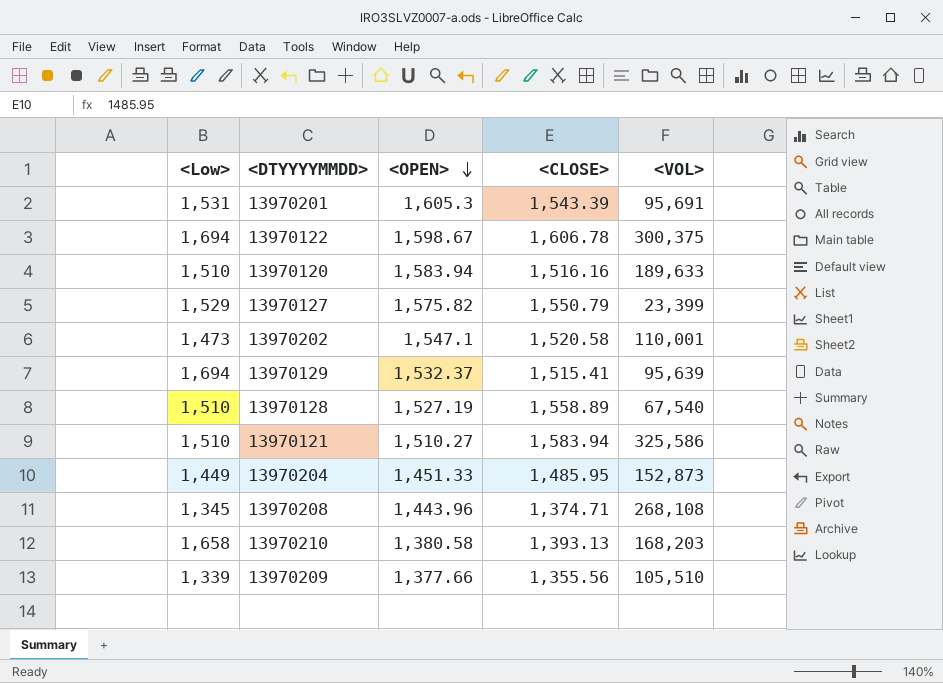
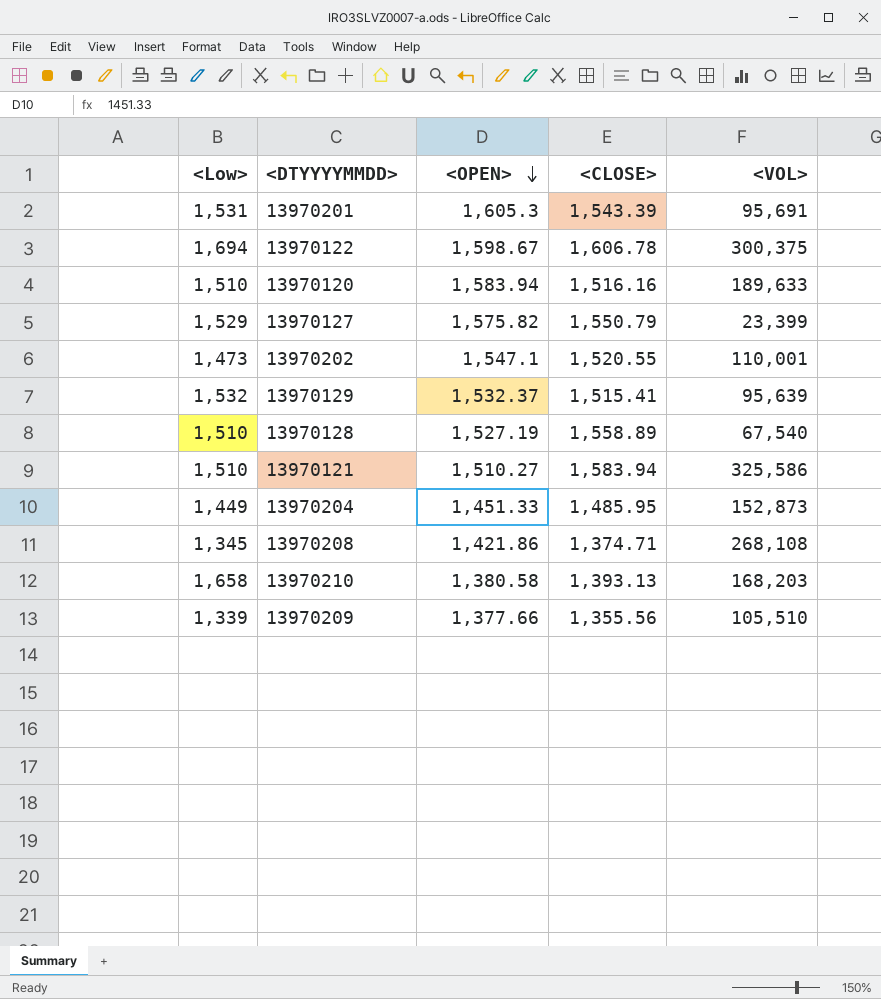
13970202 | <CLOSE>: 1,520.58 -> 1,520.55
13970129 | <Low>: 1,694 -> 1,532
13970208 | <OPEN>: 1,443.96 -> 1,421.86

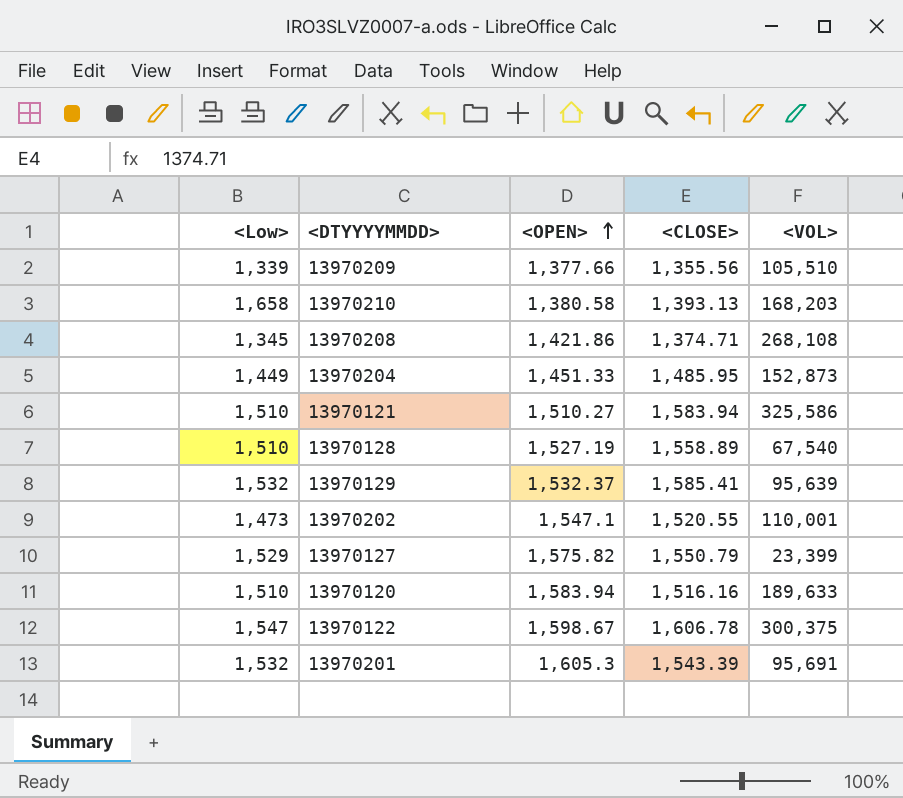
row order: <OPEN> descending -> <OPEN> ascending
13970129 | <CLOSE>: 1,515.41 -> 1,585.41
13970122 | <Low>: 1,694 -> 1,547
13970201 | <Low>: 1,531 -> 1,532

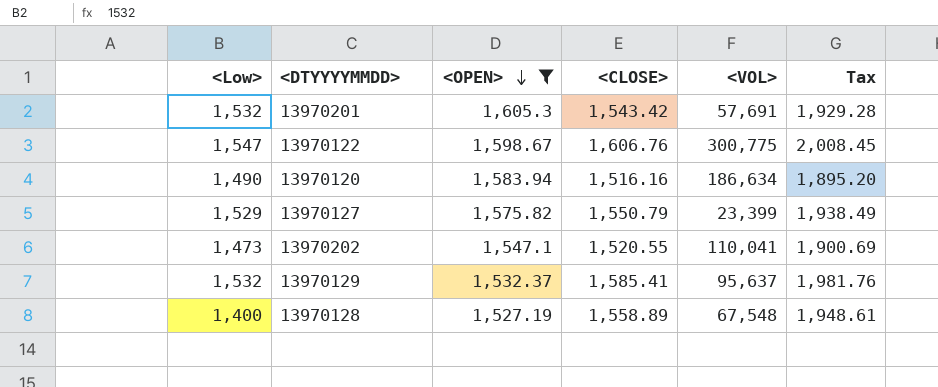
filter: none -> <OPEN> >= 1,527.19
row order: <OPEN> ascending -> <OPEN> descending
column Tax | formula: none -> [<CLOSE>] * 1.25
13970201 | <CLOSE>: 1,543.39 -> 1,543.42
13970201 | <VOL>: 95,691 -> 57,691
13970122 | <CLOSE>: 1,606.78 -> 1,606.76
13970122 | <VOL>: 300,375 -> 300,775
13970120 | <Low>: 1,510 -> 1,490
13970120 | <VOL>: 189,633 -> 186,634
13970202 | <VOL>: 110,001 -> 110,041
13970129 | <VOL>: 95,639 -> 95,637
13970128 | <Low>: 1,510 -> 1,400
13970128 | <VOL>: 67,540 -> 67,548

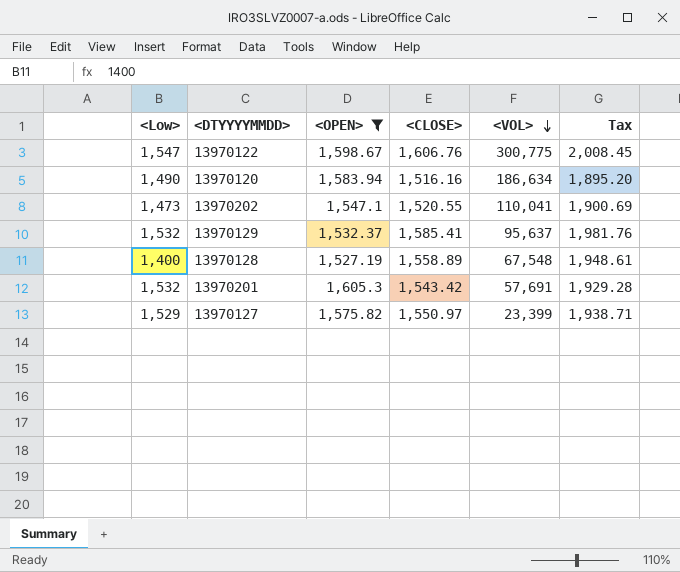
row order: <OPEN> descending -> <VOL> descending
13970127 | <CLOSE>: 1,550.79 -> 1,550.97
13970127 | Tax: 1,938.49 -> 1,938.71

